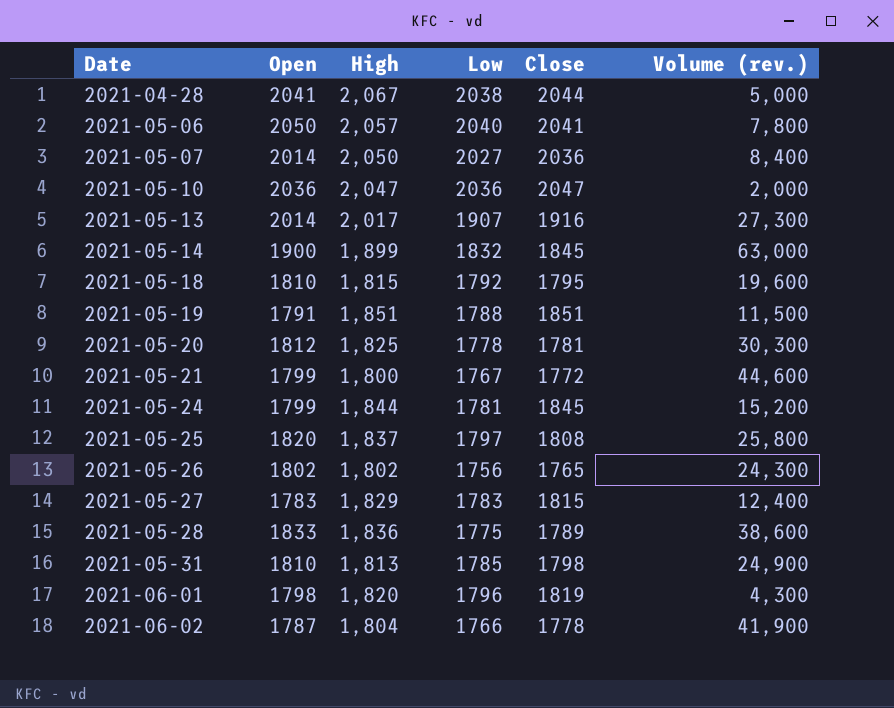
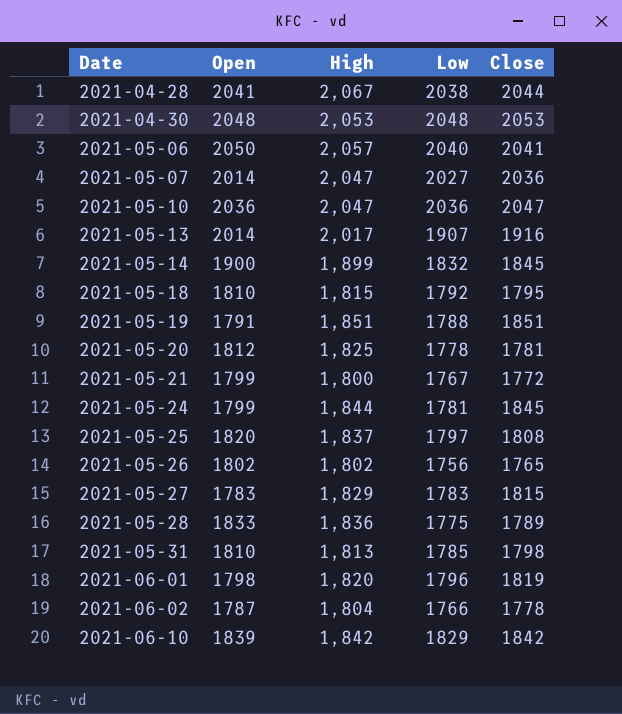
column Volume (rev.) | position: 6 -> none
row 2021-04-30: none -> 2048 | 2,053 | 2048 | 2053
2021-05-07 | High: 2,050 -> 2,047
row 2021-06-10: none -> 1839 | 1,842 | 1829 | 1842

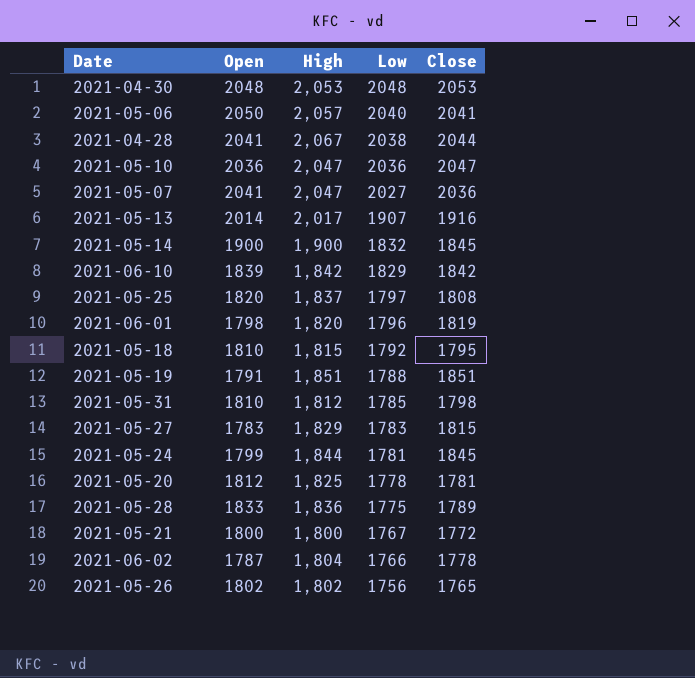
row order: Date ascending -> Low descending
2021-05-07 | Open: 2014 -> 2041
2021-05-14 | High: 1,899 -> 1,900
2021-05-31 | High: 1,813 -> 1,812
2021-05-21 | Open: 1799 -> 1800

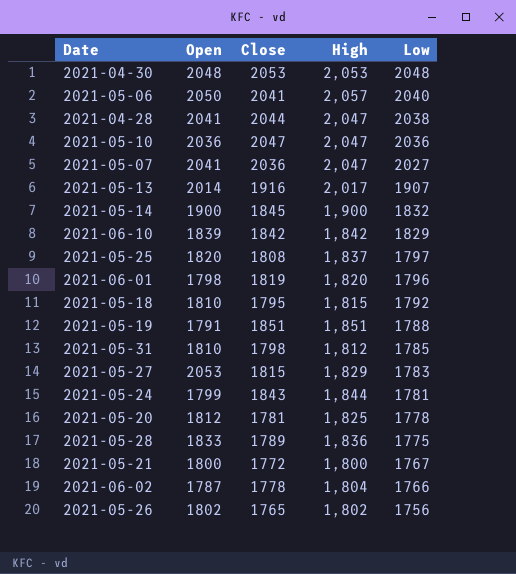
column Close | position: 5 -> 3
2021-04-28 | High: 2,067 -> 2,047
2021-05-27 | Open: 1783 -> 2053
2021-05-24 | Close: 1845 -> 1843

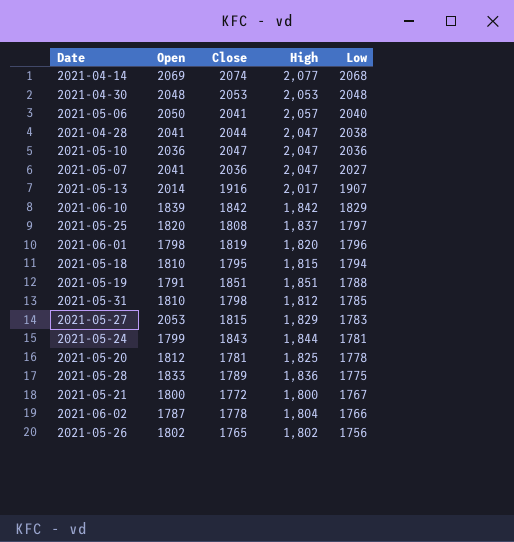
row 2021-05-14: 1900 | 1845 | 1,900 | 1832 -> none
row 2021-04-14: none -> 2069 | 2074 | 2,077 | 2068
2021-05-18 | Low: 1792 -> 1794

